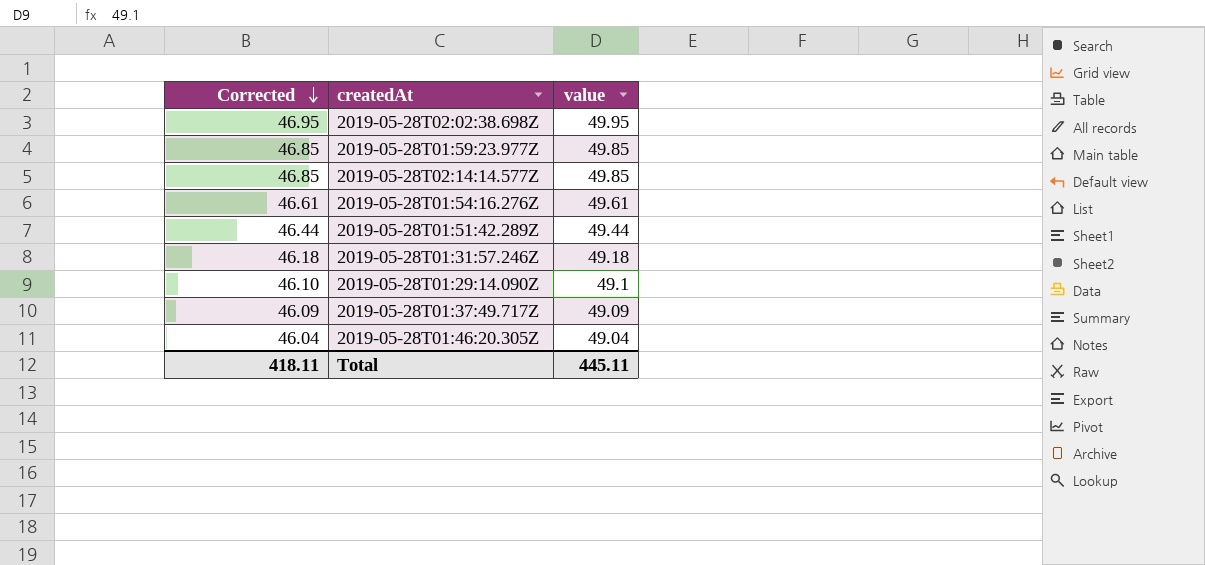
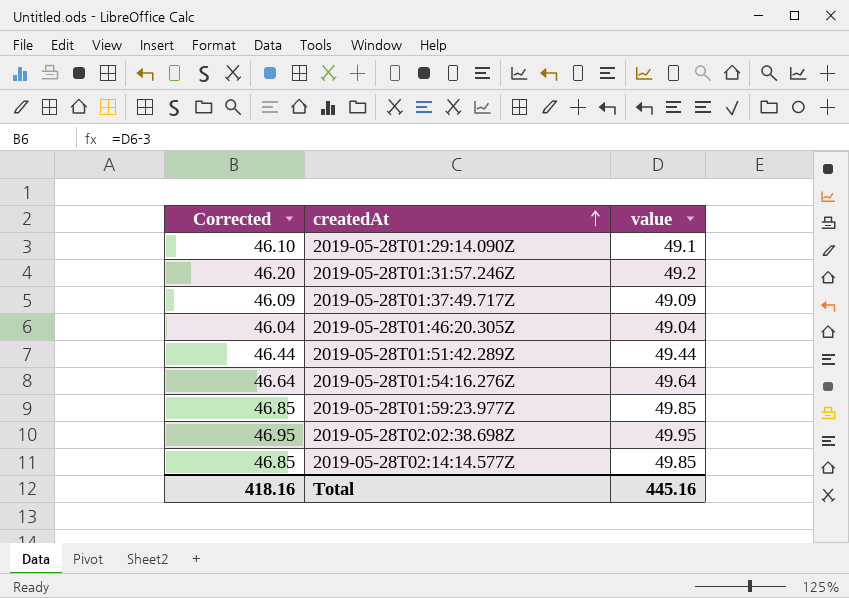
row order: Corrected descending -> createdAt ascending
2019-05-28T01:31:57.246Z | Corrected: 46.18 -> 46.20
2019-05-28T01:31:57.246Z | value: 49.18 -> 49.2
2019-05-28T01:54:16.276Z | Corrected: 46.61 -> 46.64
2019-05-28T01:54:16.276Z | value: 49.61 -> 49.64
Total | Corrected: 418.11 -> 418.16
Total | value: 445.11 -> 445.16

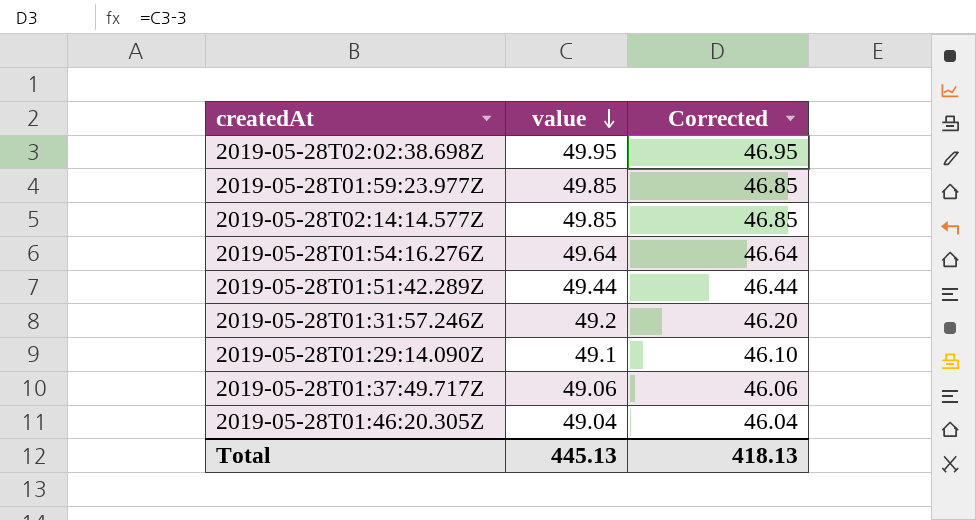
row order: createdAt ascending -> value descending
column Corrected | position: 1 -> 3
2019-05-28T01:37:49.717Z | value: 49.09 -> 49.06
2019-05-28T01:37:49.717Z | Corrected: 46.09 -> 46.06
Total | value: 445.16 -> 445.13
Total | Corrected: 418.16 -> 418.13

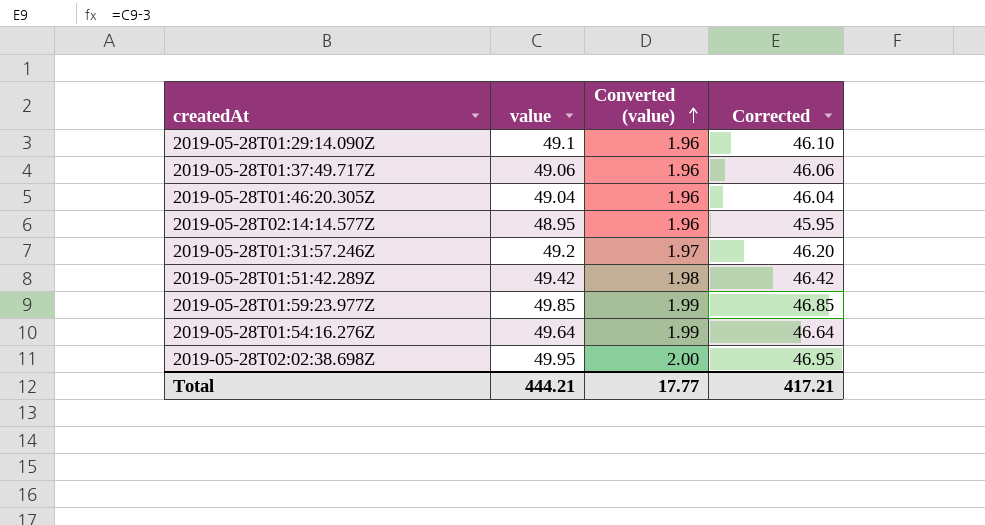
row order: value descending -> Converted (value) ascending
column Converted (value) | formula: none -> [value] * 0.04
2019-05-28T02:14:14.577Z | value: 49.85 -> 48.95
2019-05-28T02:14:14.577Z | Corrected: 46.85 -> 45.95
2019-05-28T01:51:42.289Z | value: 49.44 -> 49.42
2019-05-28T01:51:42.289Z | Corrected: 46.44 -> 46.42
Total | value: 445.13 -> 444.21
Total | Corrected: 418.13 -> 417.21

